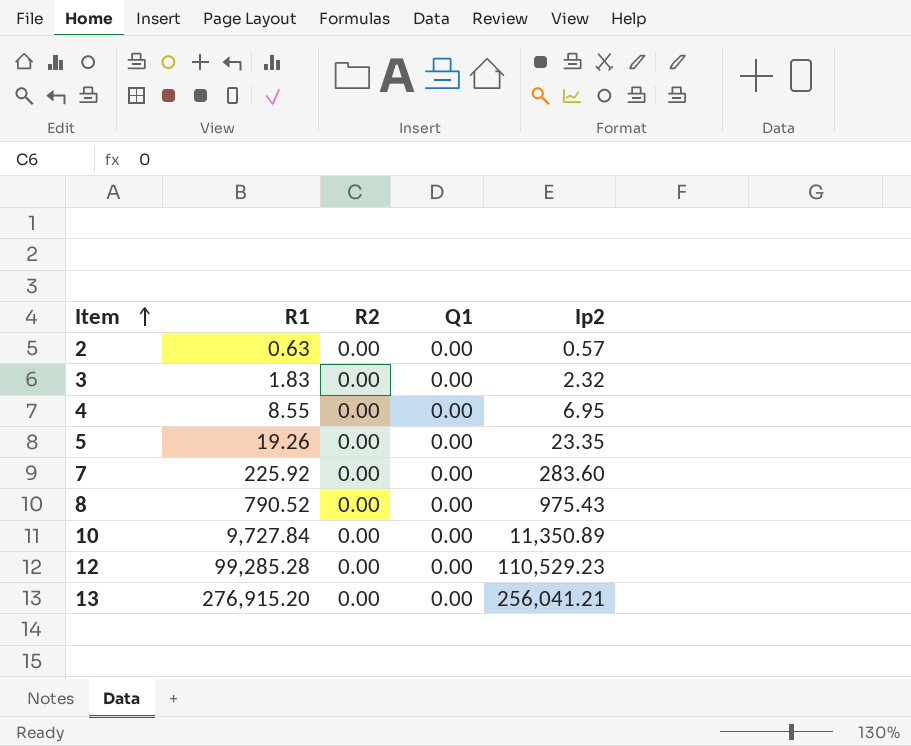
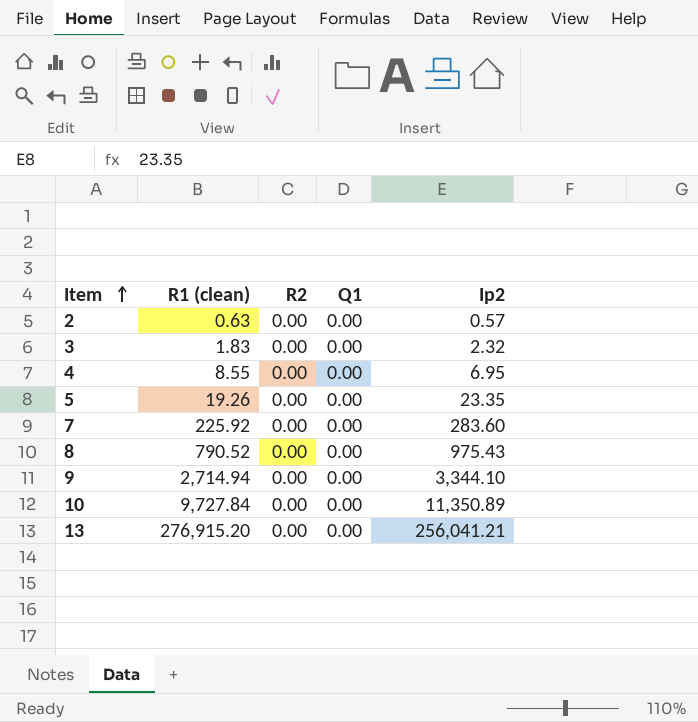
column name: R1 -> R1 (clean)
row 12: 99,285.28 | 0.00 | 0.00 | 110,529.23 -> none
row 9: none -> 2,714.94 | 0.00 | 0.00 | 3,344.10

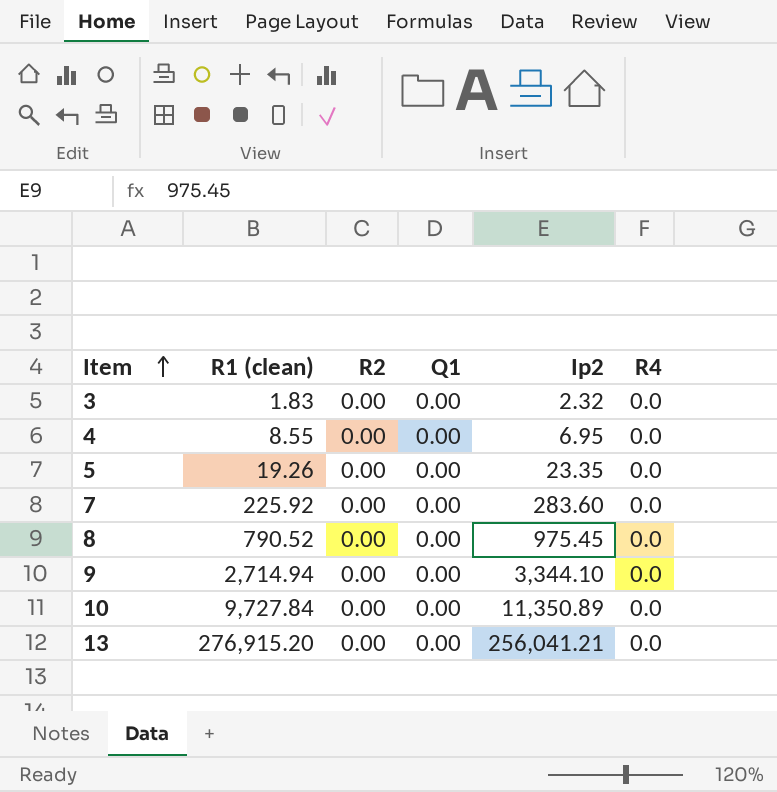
column R4 | position: none -> 6
row 2: 0.63 | 0.00 | 0.00 | 0.57 -> none
8 | Ip2: 975.43 -> 975.45

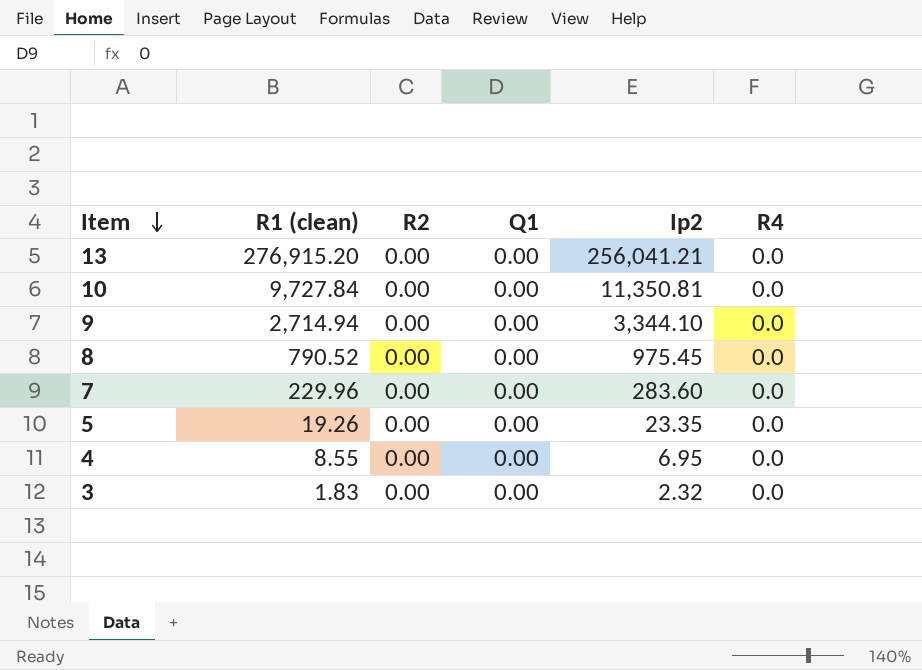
row order: Item ascending -> Item descending
10 | Ip2: 11,350.89 -> 11,350.81
7 | R1 (clean): 225.92 -> 229.96

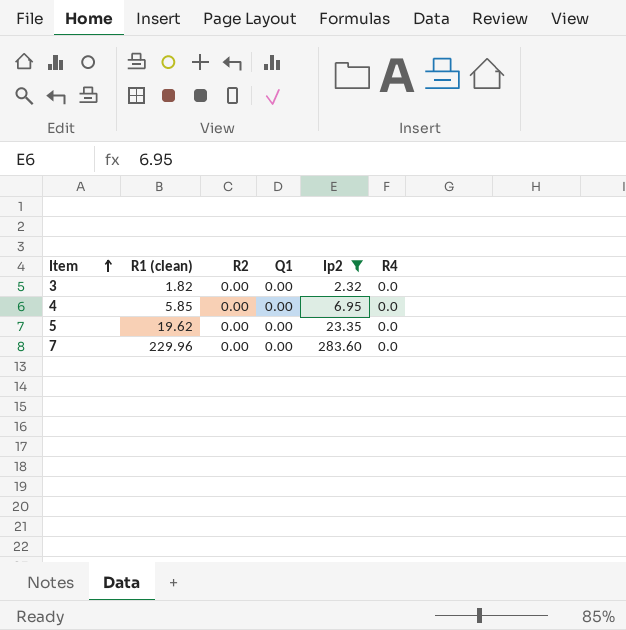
filter: none -> Ip2 <= 283.60
row order: Item descending -> Item ascending
3 | R1 (clean): 1.83 -> 1.82
4 | R1 (clean): 8.55 -> 5.85
5 | R1 (clean): 19.26 -> 19.62

